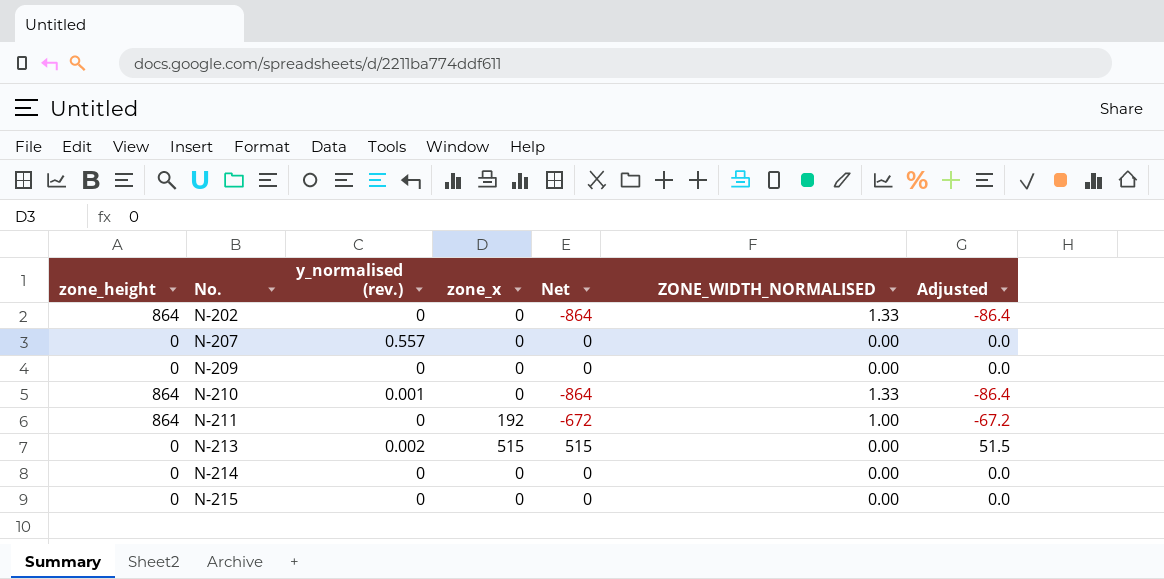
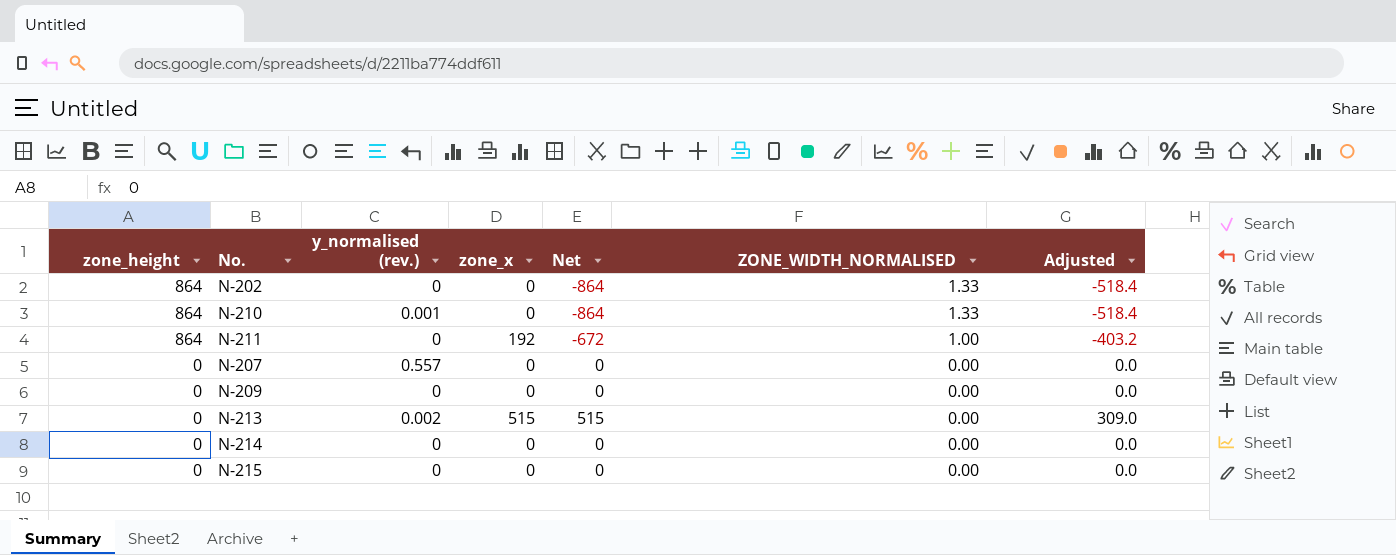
row order: No. ascending -> zone_height descending
column Adjusted | formula: [Net] * 0.1 -> [Net] * 0.6

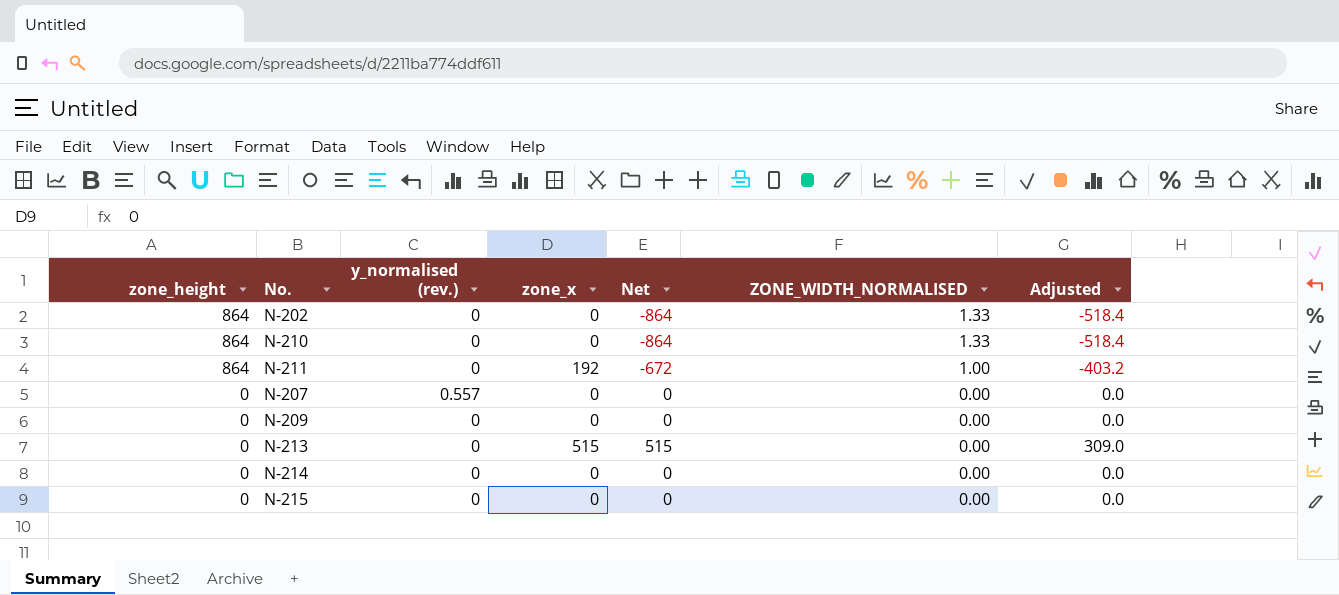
N-210 | y_normalised (rev.): 0.001 -> 0
N-213 | y_normalised (rev.): 0.002 -> 0

